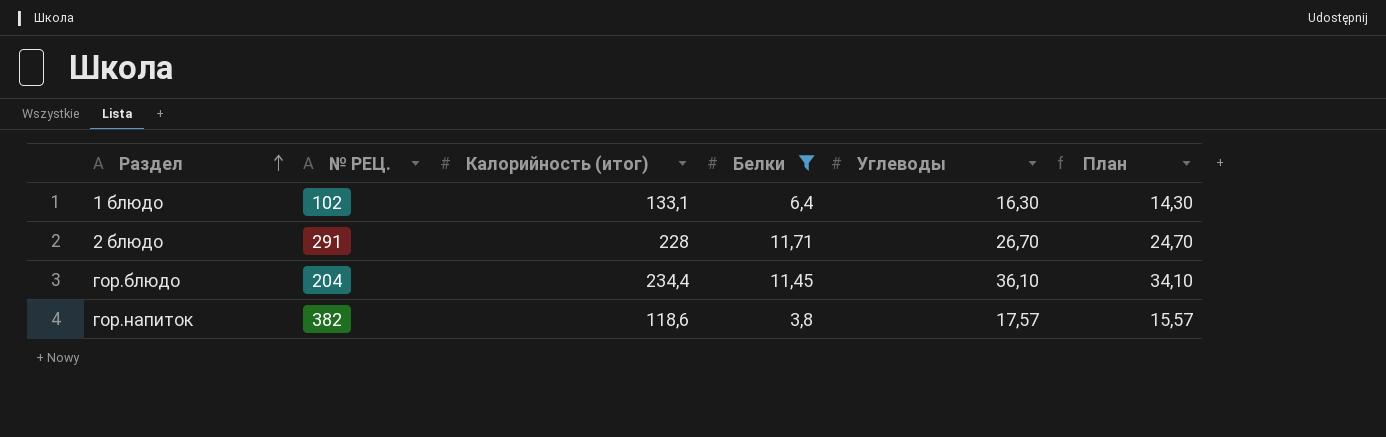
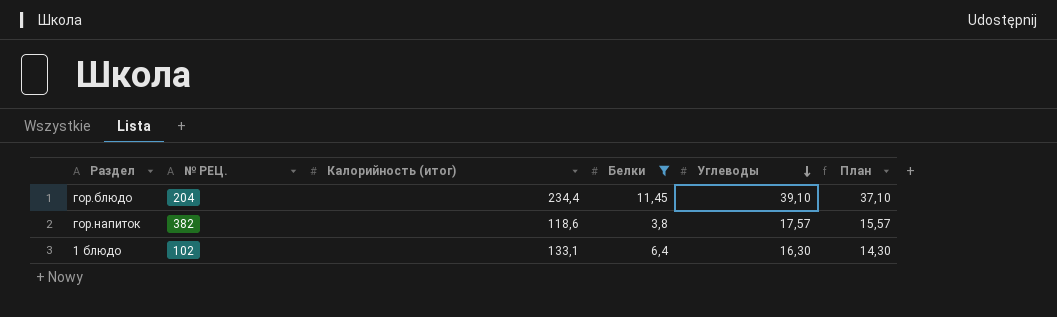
row order: Раздел ascending -> Углеводы descending
row 2 блюдо: 291 | 228 | 11,71 | 26,70 | 24,70 -> none
гор.блюдо | Углеводы: 36,10 -> 39,10
гор.блюдо | План: 34,10 -> 37,10

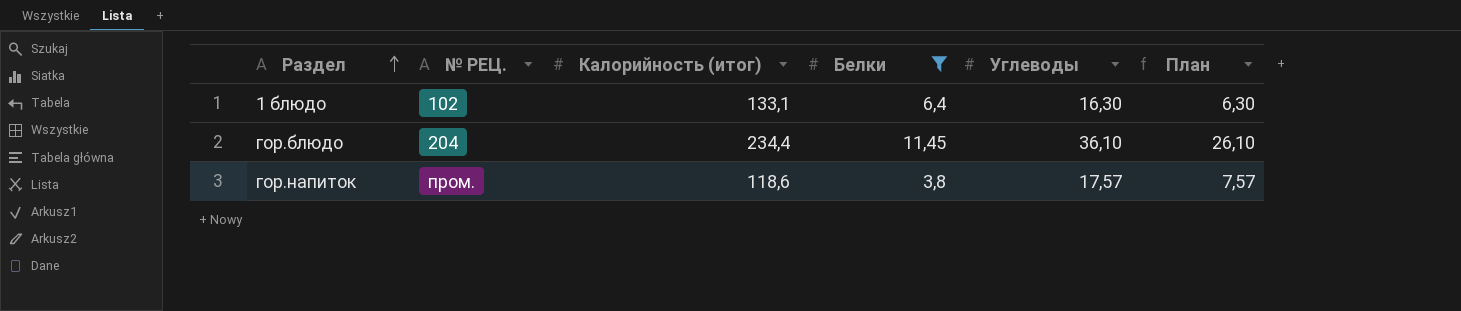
row order: Углеводы descending -> Раздел ascending
column План | formula: [Углеводы] - 2 -> [Углеводы] - 10
гор.блюдо | Углеводы: 39,10 -> 36,10
гор.напиток | № РЕЦ.: 382 -> пром.

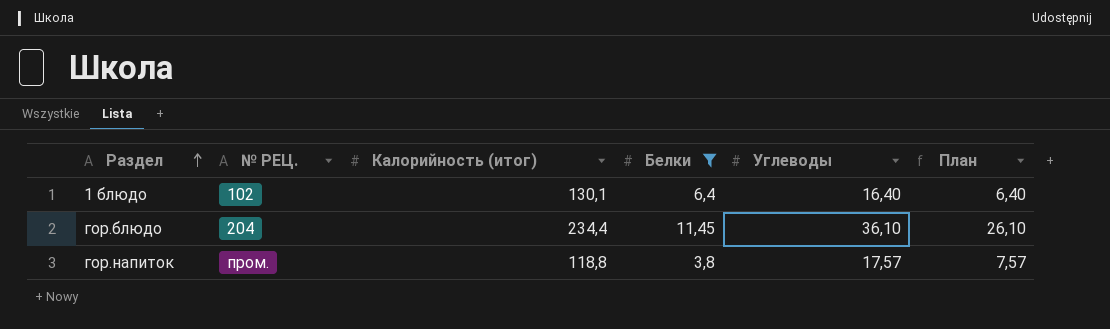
1 блюдо | Калорийность (итог): 133,1 -> 130,1
1 блюдо | Углеводы: 16,30 -> 16,40
1 блюдо | План: 6,30 -> 6,40
гор.напиток | Калорийность (итог): 118,6 -> 118,8

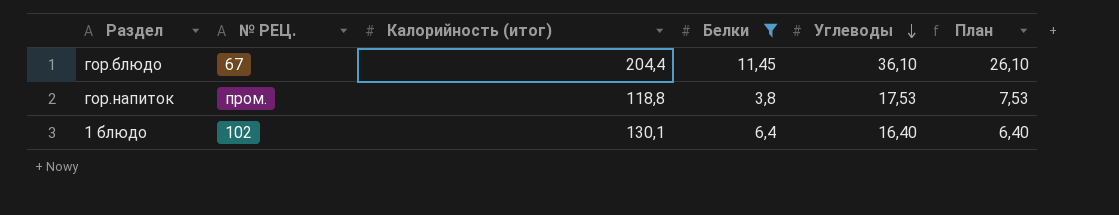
row order: Раздел ascending -> Углеводы descending
гор.блюдо | № РЕЦ.: 204 -> 67
гор.блюдо | Калорийность (итог): 234,4 -> 204,4
гор.напиток | Углеводы: 17,57 -> 17,53
гор.напиток | План: 7,57 -> 7,53

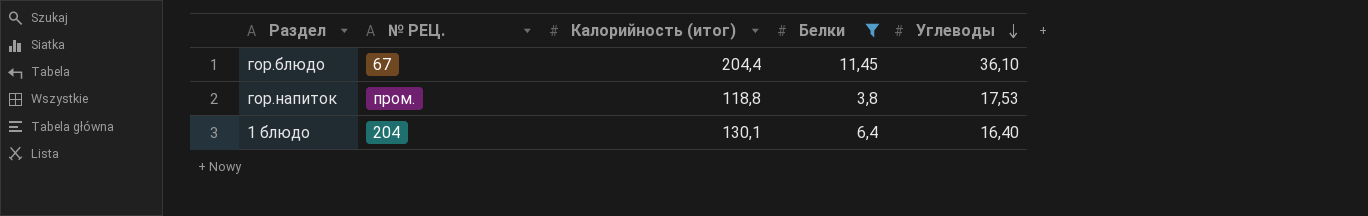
column План | formula: [Углеводы] - 10 -> none
1 блюдо | № РЕЦ.: 102 -> 204

